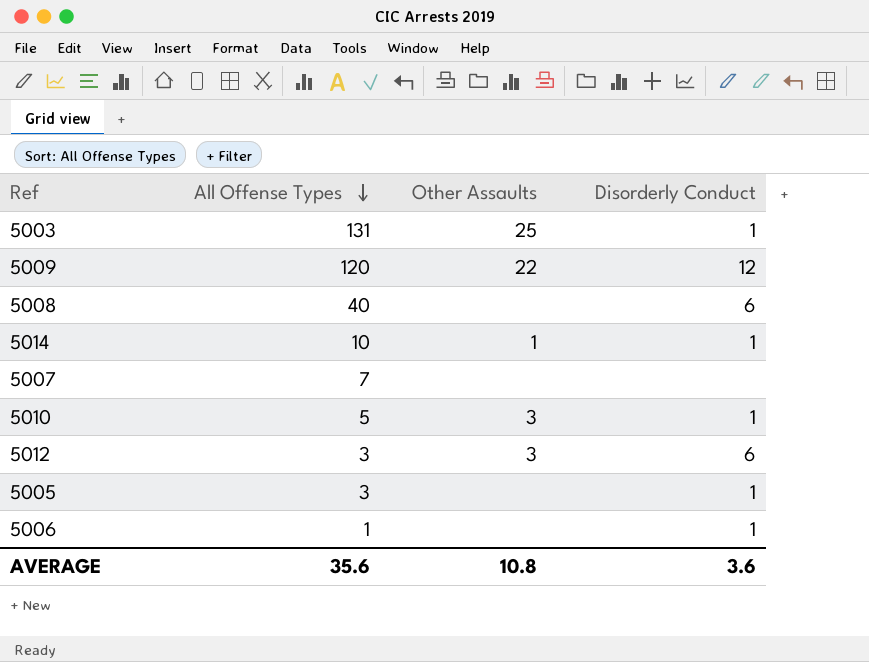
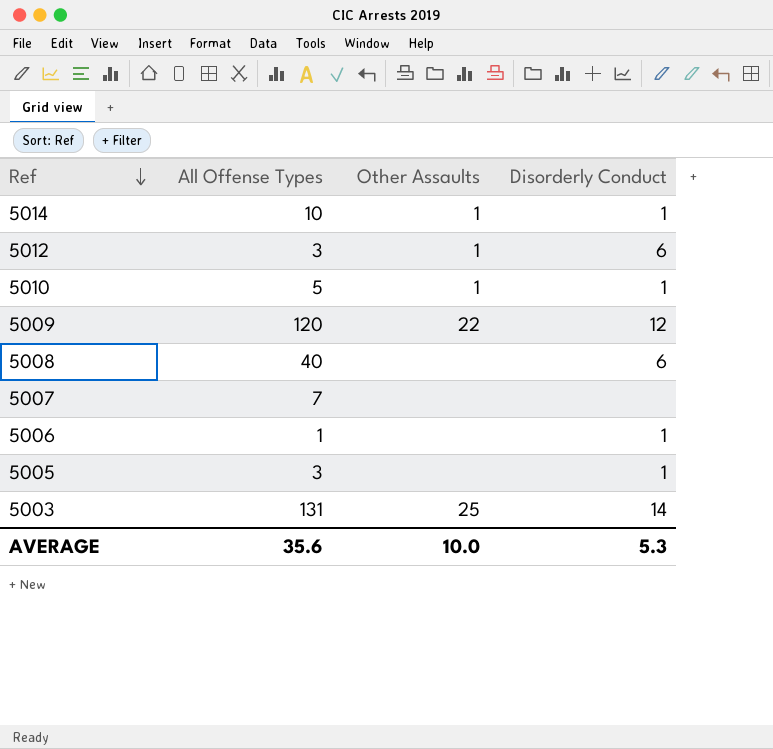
row order: All Offense Types descending -> Ref descending
5012 | Other Assaults: 3 -> 1
5010 | Other Assaults: 3 -> 1
5003 | Disorderly Conduct: 1 -> 14
AVERAGE | Other Assaults: 10.8 -> 10.0
AVERAGE | Disorderly Conduct: 3.6 -> 5.3

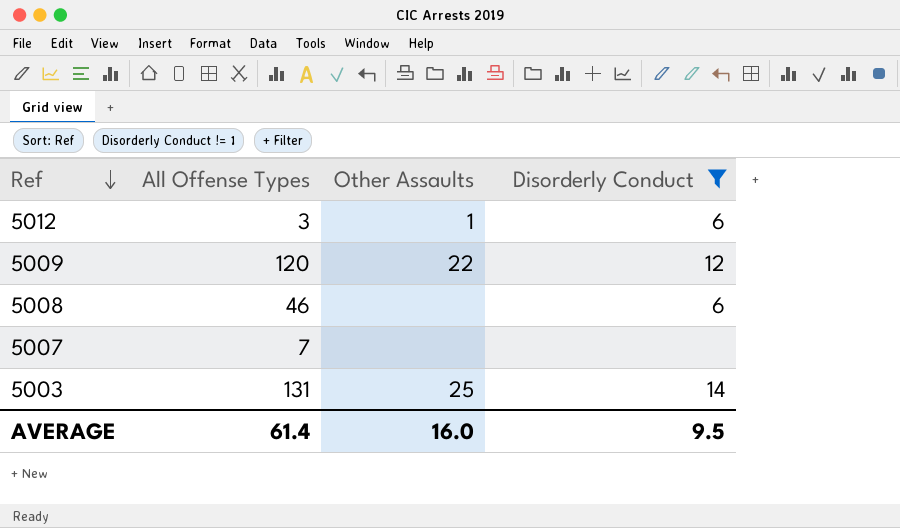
filter: none -> Disorderly Conduct != 1
5008 | All Offense Types: 40 -> 46
AVERAGE | All Offense Types: 35.6 -> 61.4
AVERAGE | Other Assaults: 10.0 -> 16.0
AVERAGE | Disorderly Conduct: 5.3 -> 9.5

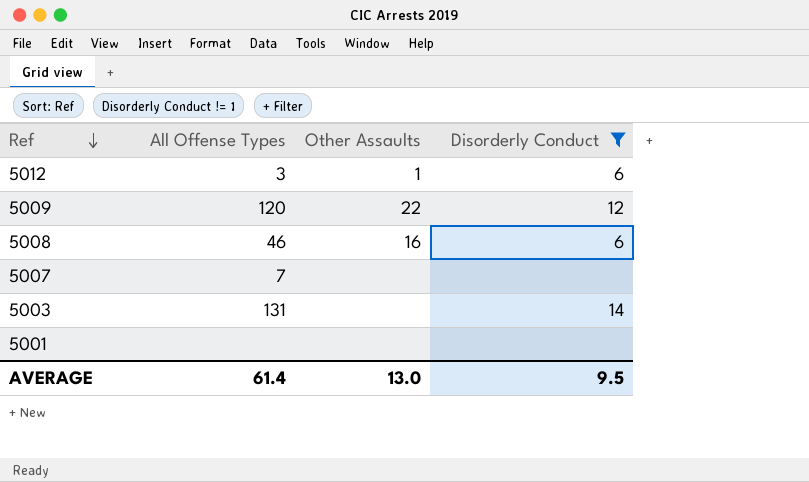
5008 | Other Assaults: none -> 16
5003 | Other Assaults: 25 -> none
row 5001: none -> none | none | none
AVERAGE | Other Assaults: 16.0 -> 13.0

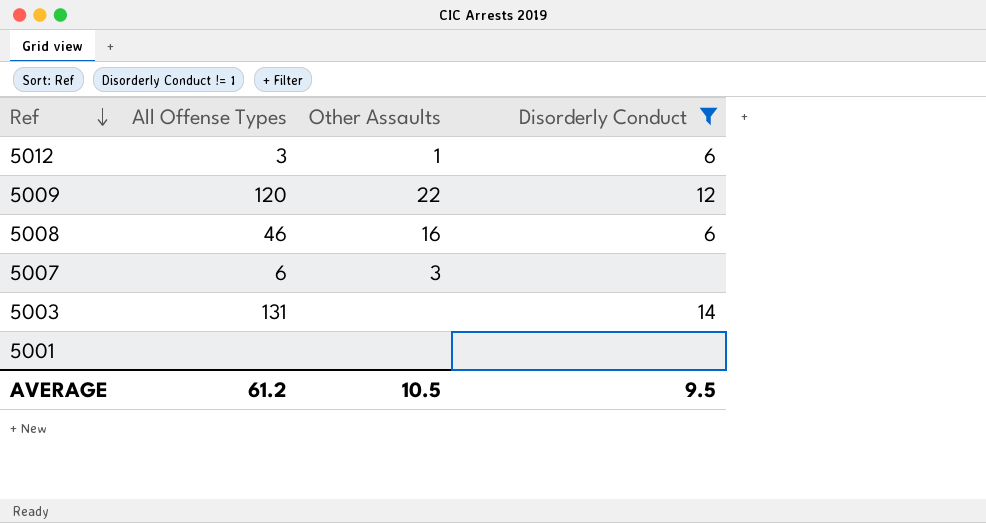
5007 | All Offense Types: 7 -> 6
5007 | Other Assaults: none -> 3
AVERAGE | All Offense Types: 61.4 -> 61.2
AVERAGE | Other Assaults: 13.0 -> 10.5

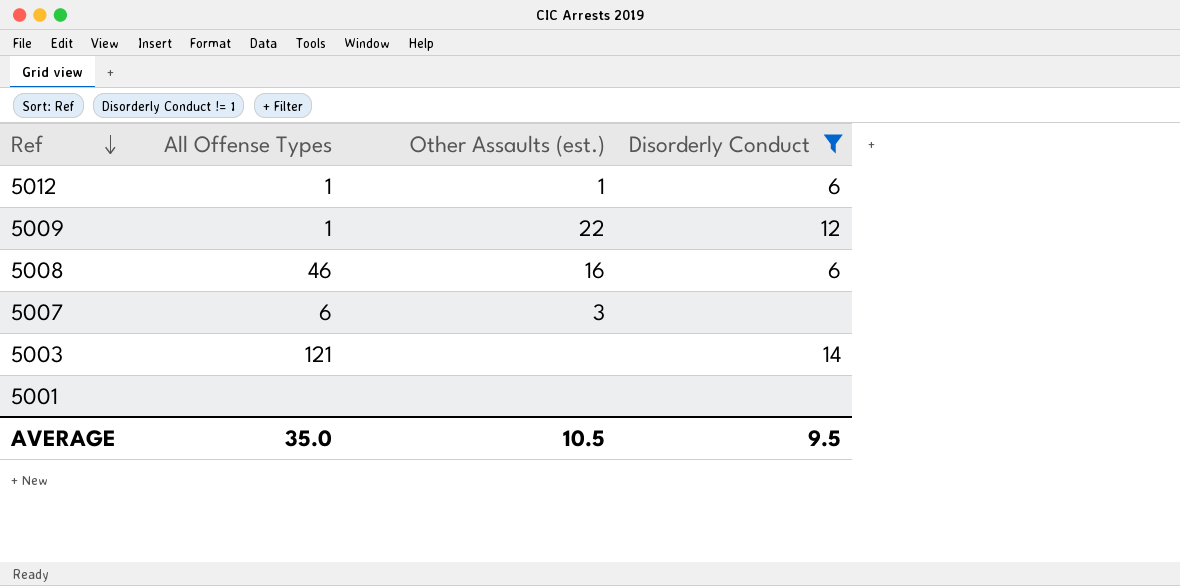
column name: Other Assaults -> Other Assaults (est.)
5012 | All Offense Types: 3 -> 1
5009 | All Offense Types: 120 -> 1
5003 | All Offense Types: 131 -> 121
AVERAGE | All Offense Types: 61.2 -> 35.0

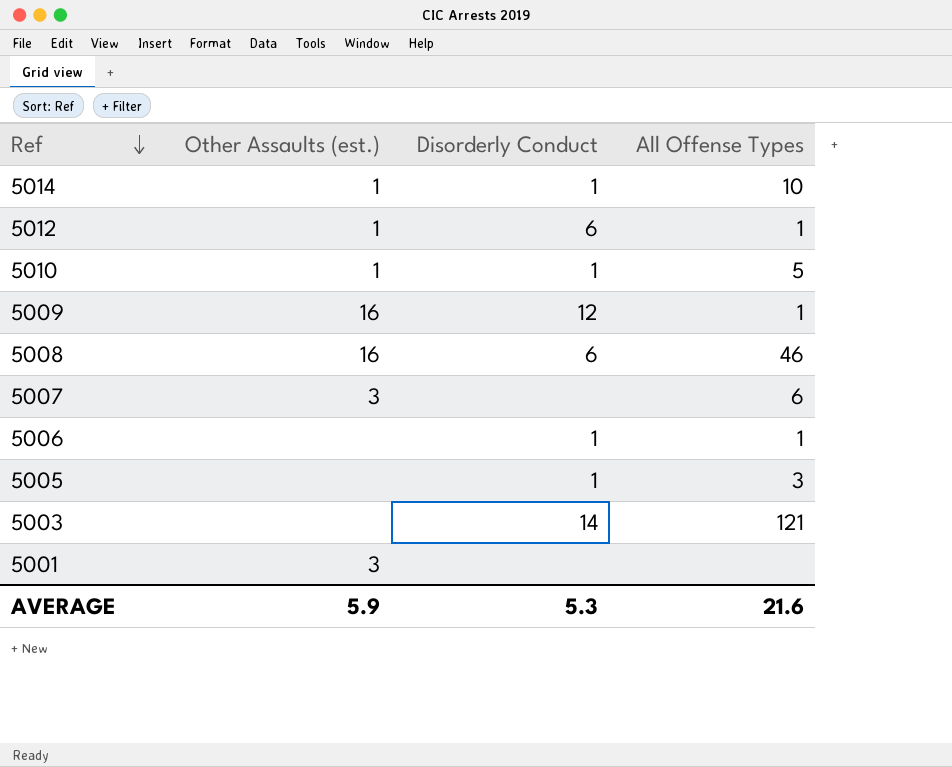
filter: Disorderly Conduct != 1 -> none
column All Offense Types | position: 2 -> 4
5009 | Other Assaults (est.): 22 -> 16
5001 | Other Assaults (est.): none -> 3
AVERAGE | Other Assaults (est.): 10.5 -> 5.9
AVERAGE | Disorderly Conduct: 9.5 -> 5.3
AVERAGE | All Offense Types: 35.0 -> 21.6

